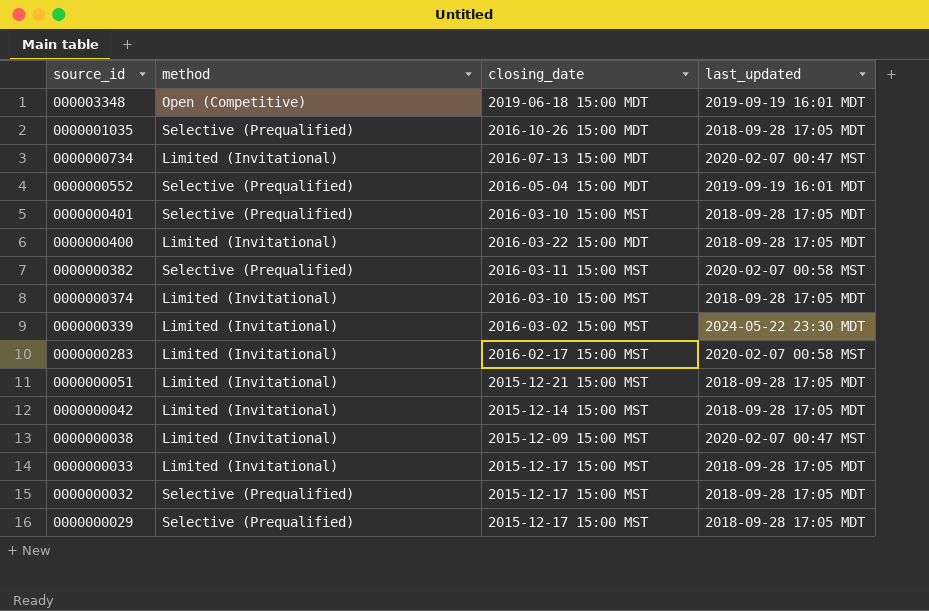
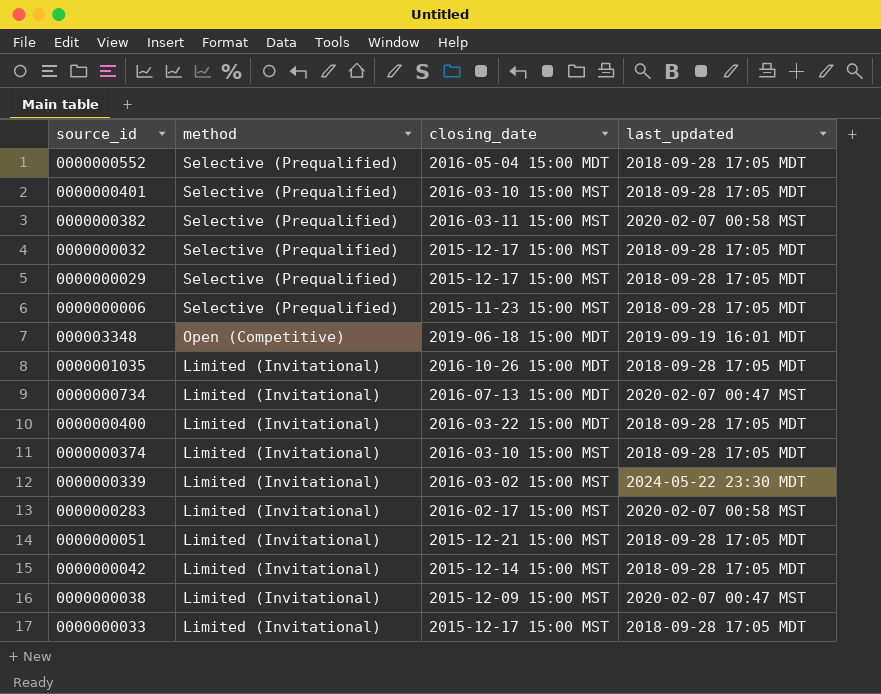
row order: source_id descending -> method descending
0000000552 | last_updated: 2019-09-19 16:01 MDT -> 2018-09-28 17:05 MDT
row 0000000006: none -> Selective (Prequalified) | 2015-11-23 15:00 MST | 2018-09-28 17:05 MDT
0000001035 | method: Selective (Prequalified) -> Limited (Invitational)

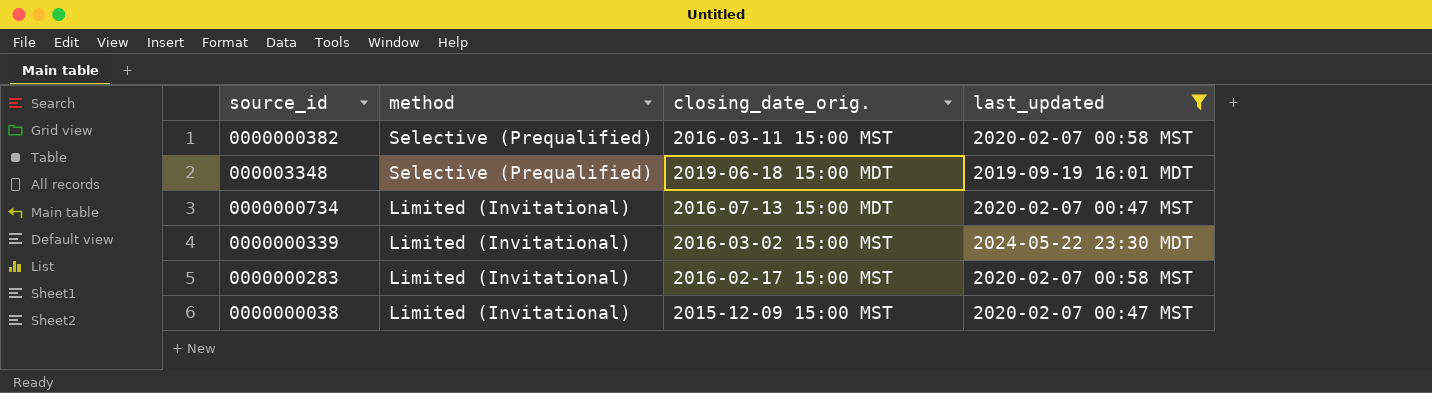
filter: none -> last_updated != 2018-09-28 17:05 MDT
column name: closing_date -> closing_date_orig.
000003348 | method: Open (Competitive) -> Selective (Prequalified)

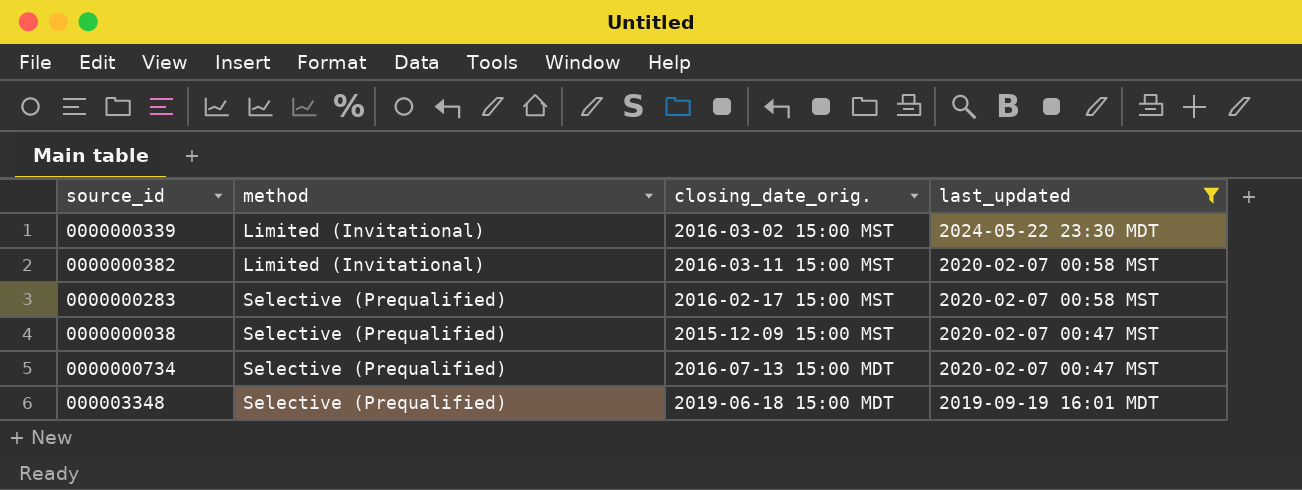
row order: method descending -> method ascending
0000000382 | method: Selective (Prequalified) -> Limited (Invitational)
0000000283 | method: Limited (Invitational) -> Selective (Prequalified)
0000000038 | method: Limited (Invitational) -> Selective (Prequalified)
0000000734 | method: Limited (Invitational) -> Selective (Prequalified)

